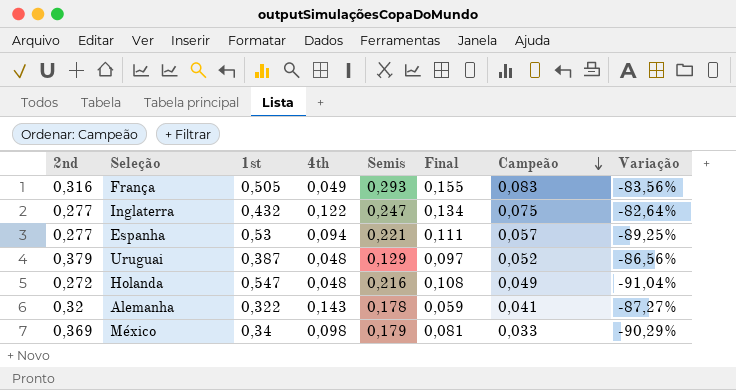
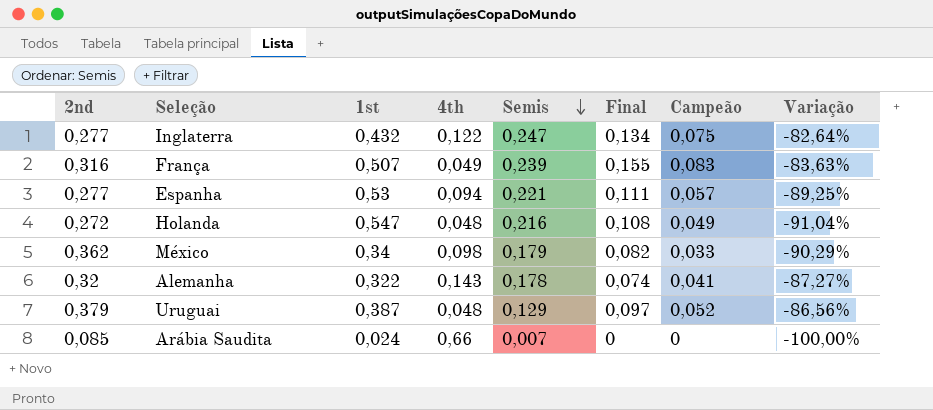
row order: Campeão descending -> Semis descending
França | 1st: 0,505 -> 0,507
França | Semis: 0,293 -> 0,239
França | Variação: -83,56% -> -83,63%
México | 2nd: 0,369 -> 0,362
México | Final: 0,081 -> 0,082
Alemanha | Final: 0,059 -> 0,074
row Arábia Saudita: none -> 0,085 | 0,024 | 0,66 | 0,007 | 0 | 0 | -100,00%

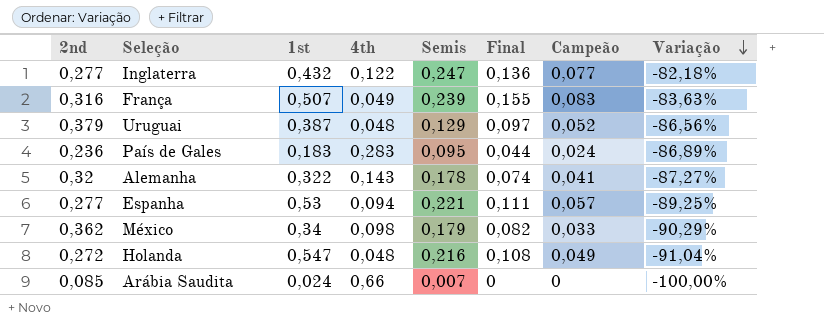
row order: Semis descending -> Variação descending
Inglaterra | Final: 0,134 -> 0,136
Inglaterra | Campeão: 0,075 -> 0,077
Inglaterra | Variação: -82,64% -> -82,18%
row País de Gales: none -> 0,236 | 0,183 | 0,283 | 0,095 | 0,044 | 0,024 | -86,89%

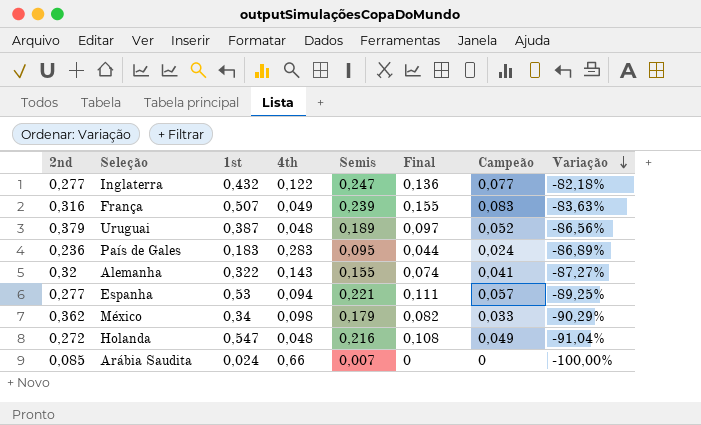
Uruguai | Semis: 0,129 -> 0,189
Alemanha | Semis: 0,178 -> 0,155

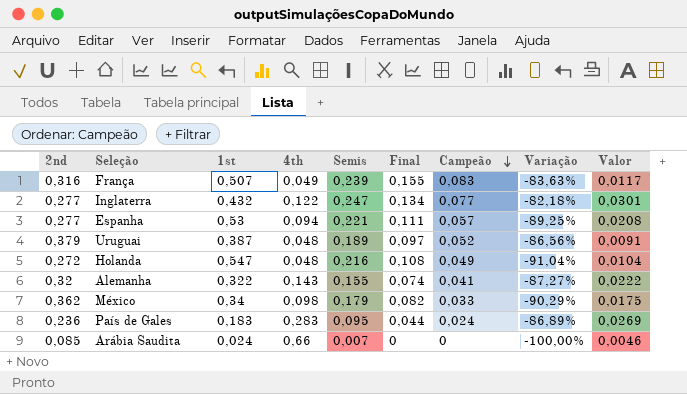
row order: Variação descending -> Campeão descending
column Valor | formula: none -> [4th] * [Semis]
Inglaterra | Final: 0,136 -> 0,134

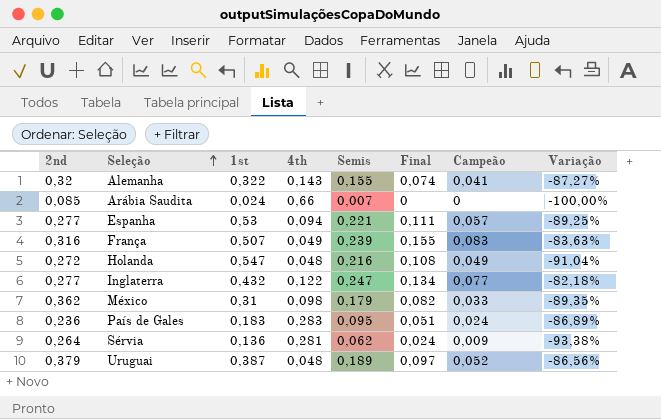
row order: Campeão descending -> Seleção ascending
column Valor | formula: [4th] * [Semis] -> none
México | 1st: 0,34 -> 0,31
México | Variação: -90,29% -> -89,35%
País de Gales | Final: 0,044 -> 0,051
row Sérvia: none -> 0,264 | 0,136 | 0,281 | 0,062 | 0,024 | 0,009 | -93,38%

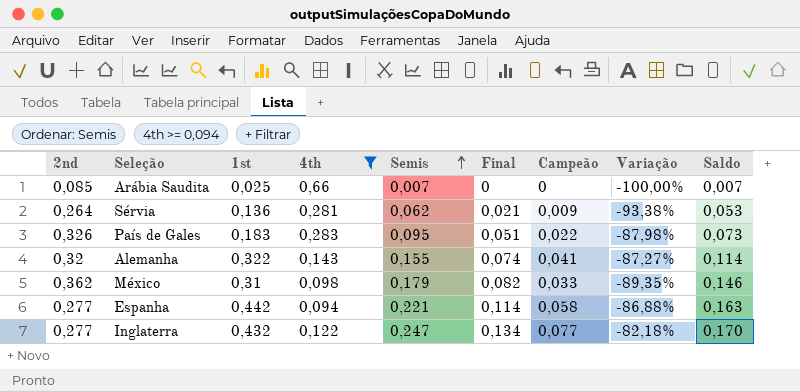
filter: none -> 4th >= 0,094
row order: Seleção ascending -> Semis ascending
column Saldo | formula: none -> [Semis] - [Campeão]
Arábia Saudita | 1st: 0,024 -> 0,025
Sérvia | Final: 0,024 -> 0,021
País de Gales | 2nd: 0,236 -> 0,326
País de Gales | Campeão: 0,024 -> 0,022
País de Gales | Variação: -86,89% -> -87,98%
Espanha | 1st: 0,53 -> 0,442
Espanha | Final: 0,111 -> 0,114
Espanha | Campeão: 0,057 -> 0,058
Espanha | Variação: -89,25% -> -86,88%

